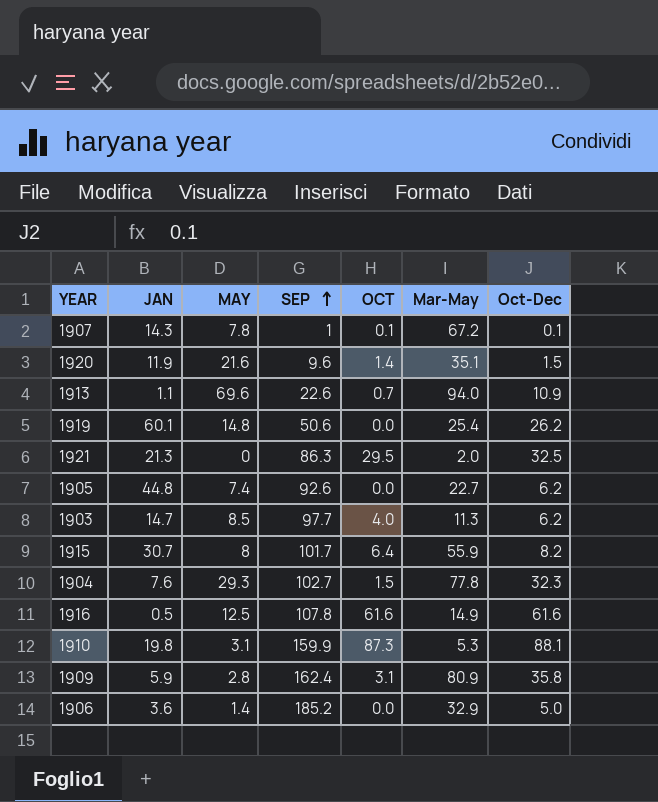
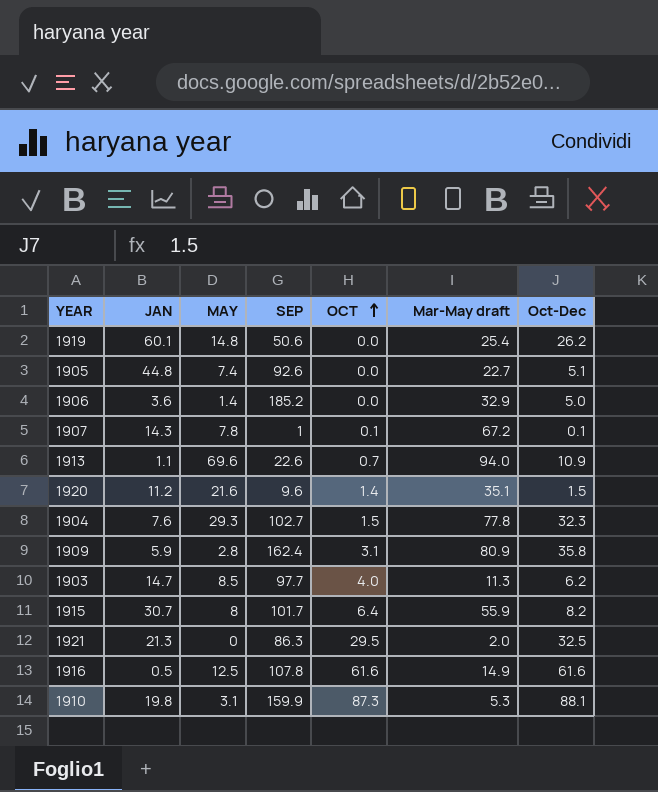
row order: SEP ascending -> OCT ascending
column name: Mar-May -> Mar-May draft
1905 | Oct-Dec: 6.2 -> 5.1
1920 | JAN: 11.9 -> 11.2

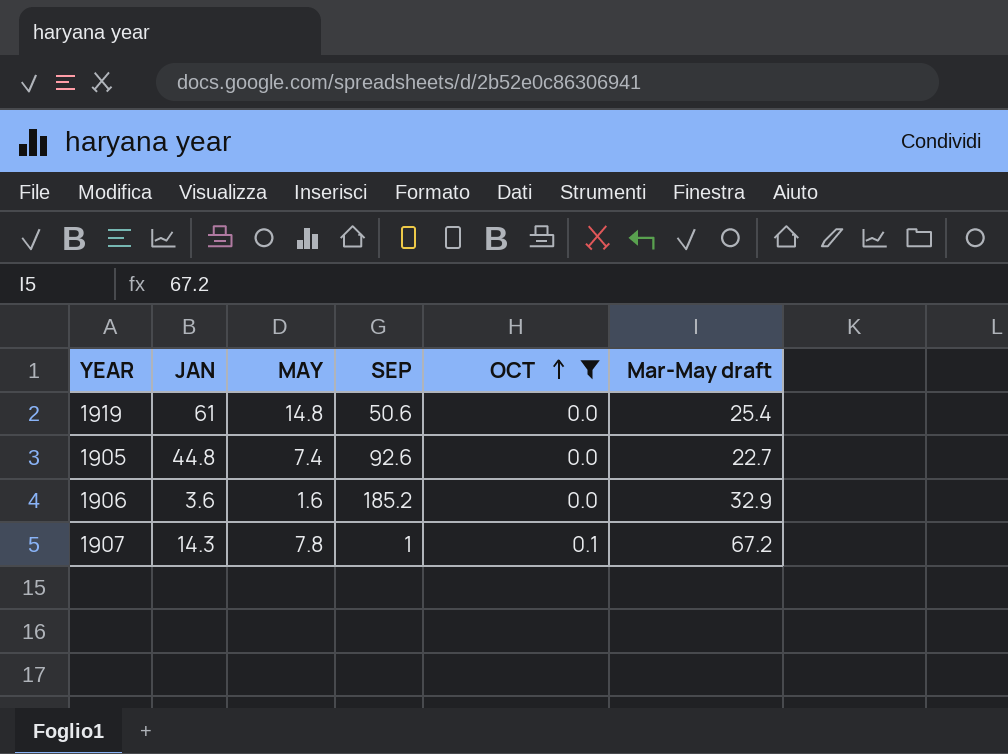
filter: none -> OCT <= 0.1
column Oct-Dec | position: 7 -> none
1919 | JAN: 60.1 -> 61
1906 | MAY: 1.4 -> 1.6

